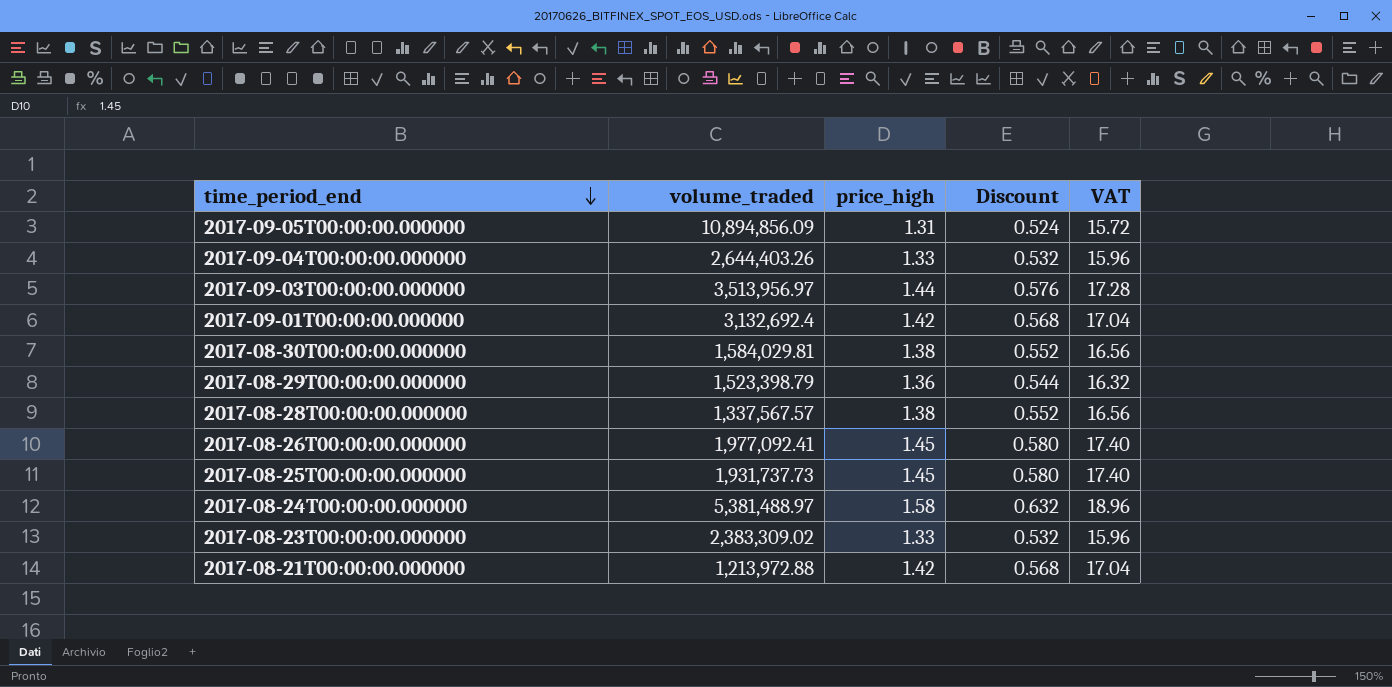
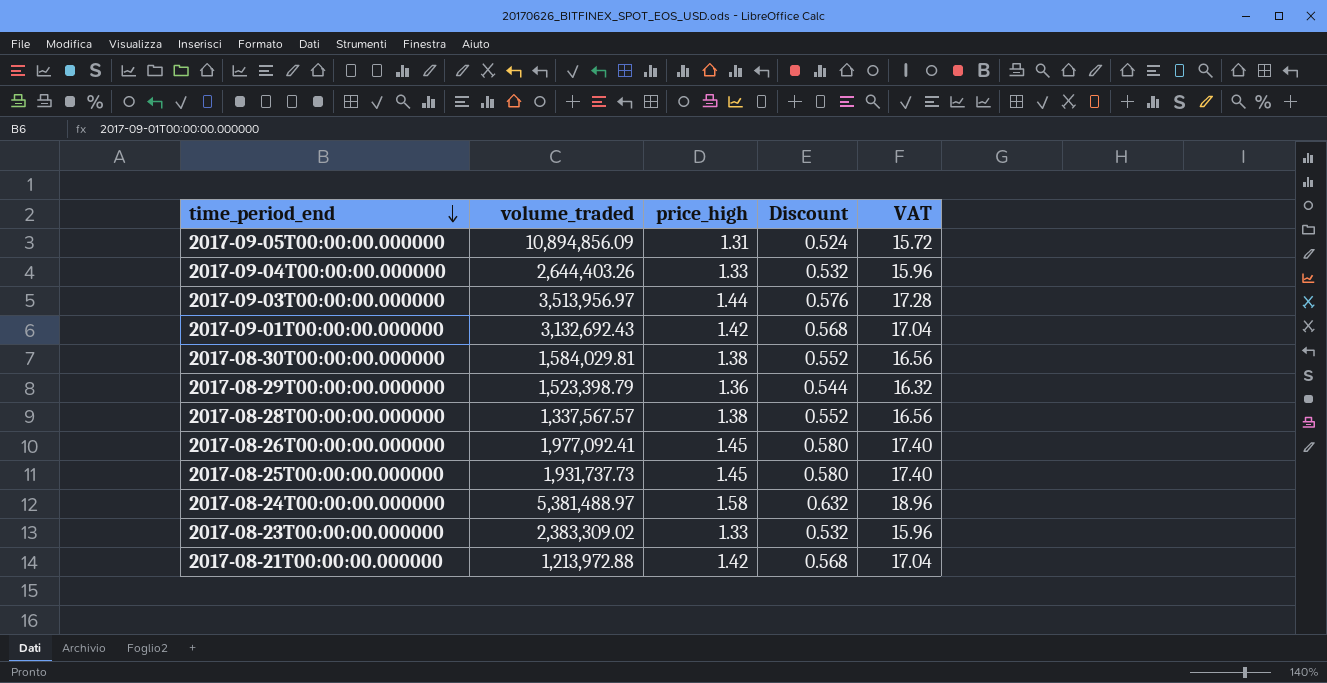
2017-09-01T00:00:00.000000 | volume_traded: 3,132,692.4 -> 3,132,692.43

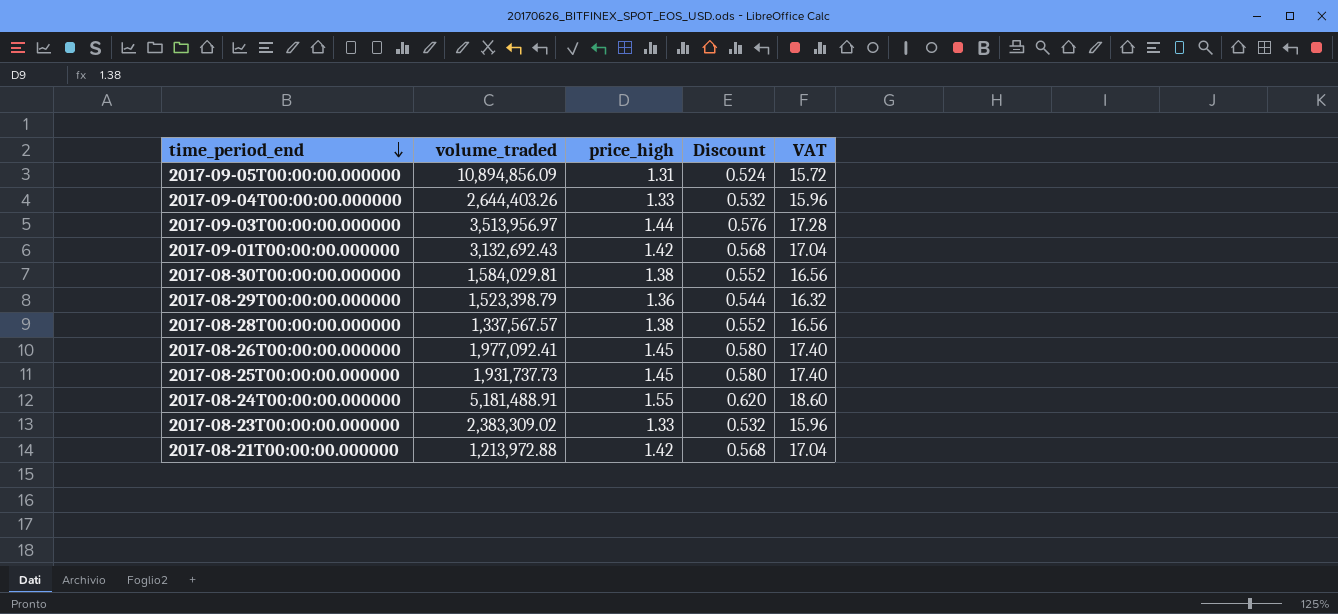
2017-08-24T00:00:00.000000 | volume_traded: 5,381,488.97 -> 5,181,488.91
2017-08-24T00:00:00.000000 | price_high: 1.58 -> 1.55
2017-08-24T00:00:00.000000 | Discount: 0.632 -> 0.620
2017-08-24T00:00:00.000000 | VAT: 18.96 -> 18.60

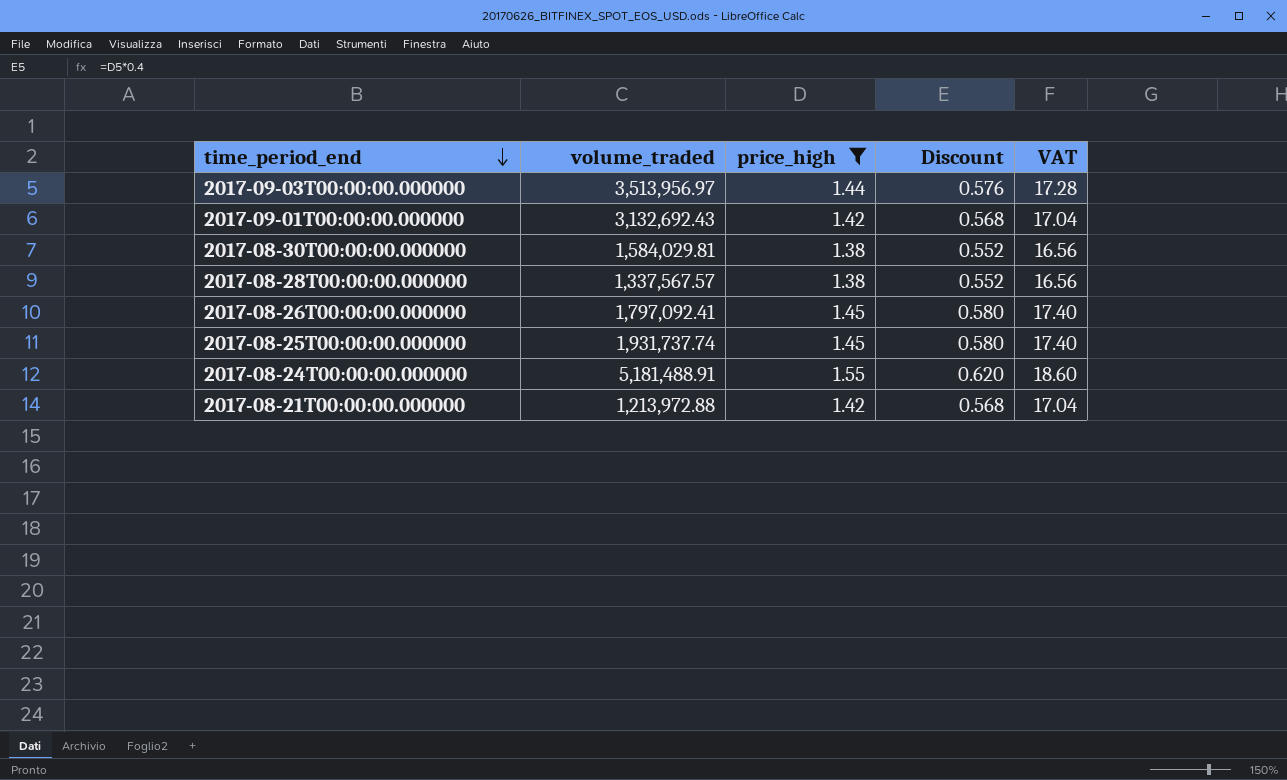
filter: none -> price_high >= 1.38
2017-08-26T00:00:00.000000 | volume_traded: 1,977,092.41 -> 1,797,092.41
2017-08-25T00:00:00.000000 | volume_traded: 1,931,737.73 -> 1,931,737.74

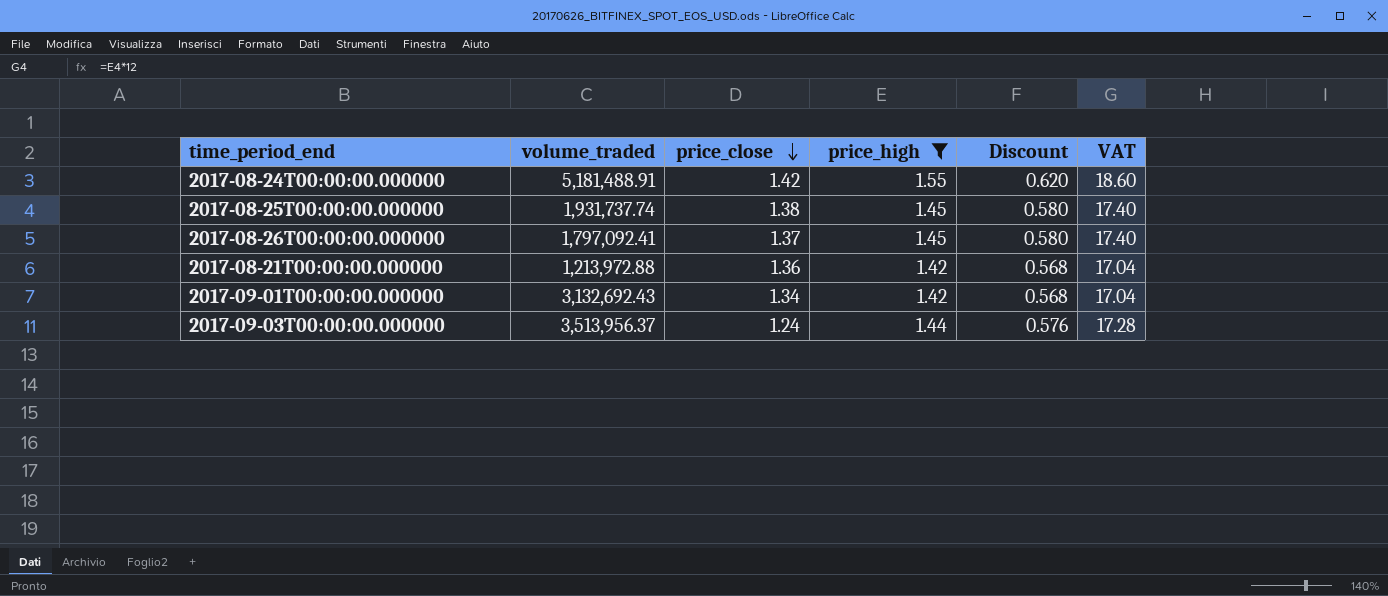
row order: time_period_end descending -> price_close descending
column price_close | position: none -> 3
row 2017-08-30T00:00:00.000000: 1,584,029.81 | 1.38 | 0.552 | 16.56 -> none
row 2017-08-28T00:00:00.000000: 1,337,567.57 | 1.38 | 0.552 | 16.56 -> none
2017-09-03T00:00:00.000000 | volume_traded: 3,513,956.97 -> 3,513,956.37

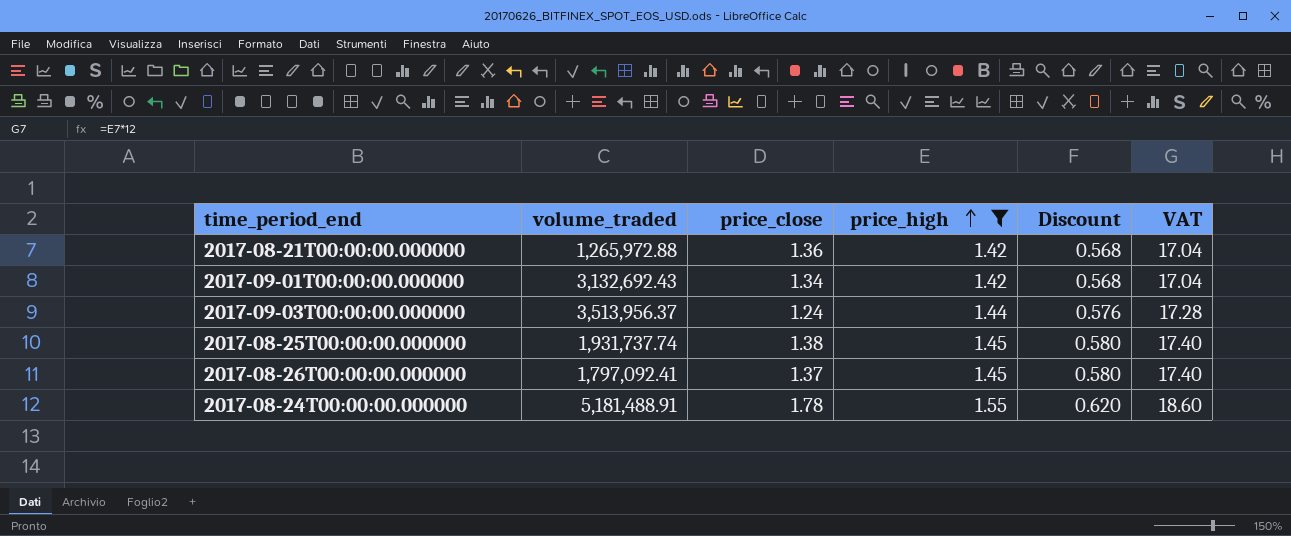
row order: price_close descending -> price_high ascending
2017-08-21T00:00:00.000000 | volume_traded: 1,213,972.88 -> 1,265,972.88
2017-08-24T00:00:00.000000 | price_close: 1.42 -> 1.78

